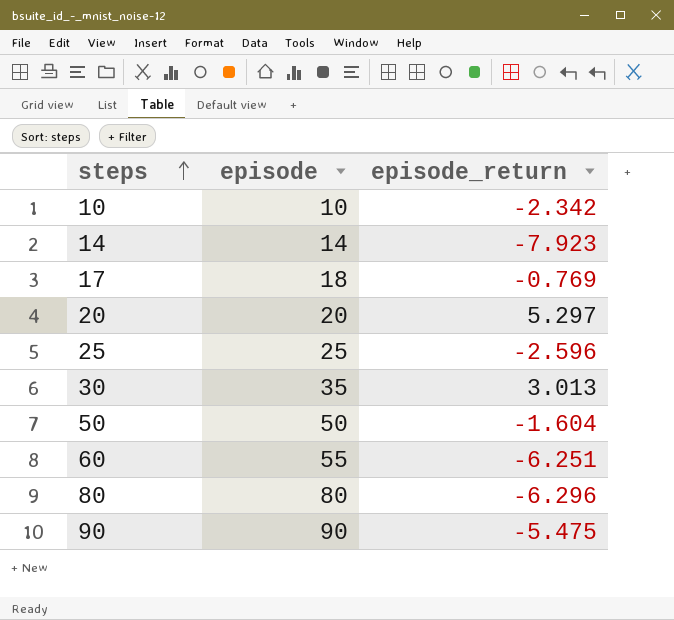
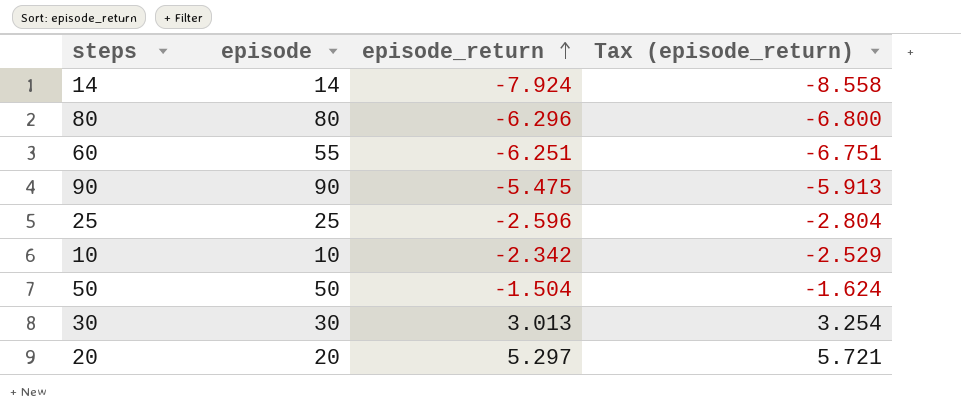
row order: steps ascending -> episode_return ascending
column Tax (episode_return) | formula: none -> [episode_return] * 1.08
row 17: 18 | -0.769 -> none
14 | episode_return: -7.923 -> -7.924
50 | episode_return: -1.604 -> -1.504
30 | episode: 35 -> 30

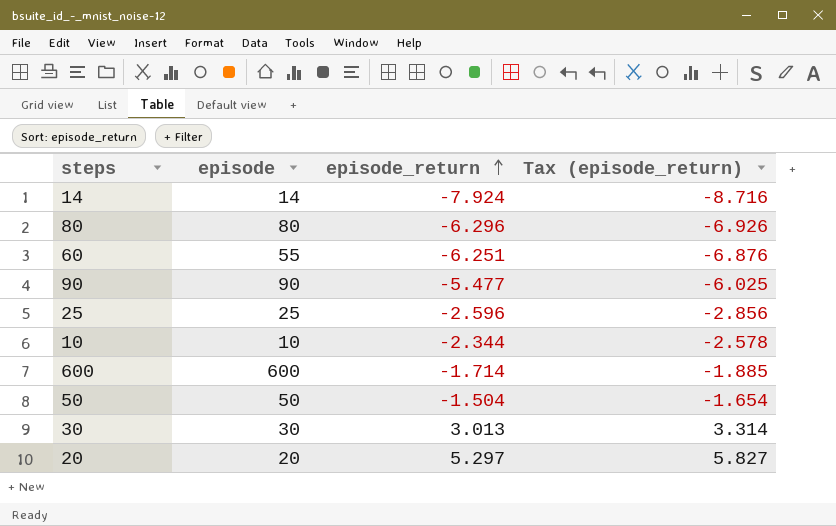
column Tax (episode_return) | formula: [episode_return] * 1.08 -> [episode_return] * 1.1
90 | episode_return: -5.475 -> -5.477
10 | episode_return: -2.342 -> -2.344
row 600: none -> 600 | -1.714 | -1.885

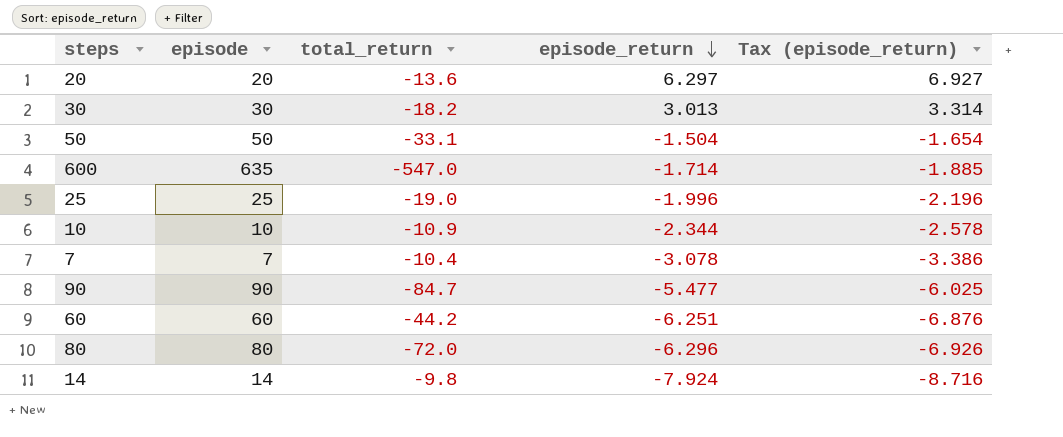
row order: episode_return ascending -> episode_return descending
column total_return | position: none -> 3
20 | episode_return: 5.297 -> 6.297
20 | Tax (episode_return): 5.827 -> 6.927
600 | episode: 600 -> 635
25 | episode_return: -2.596 -> -1.996
25 | Tax (episode_return): -2.856 -> -2.196
row 7: none -> 7 | -10.4 | -3.078 | -3.386
60 | episode: 55 -> 60

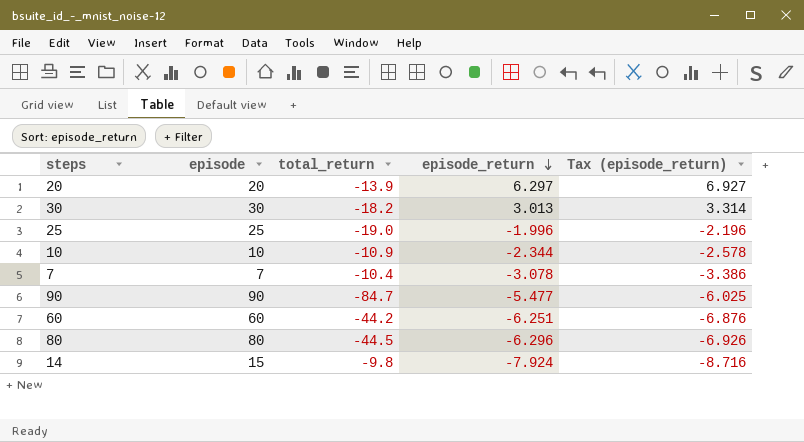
row 50: 50 | -33.1 | -1.504 | -1.654 -> none
row 600: 635 | -547.0 | -1.714 | -1.885 -> none
20 | total_return: -13.6 -> -13.9
80 | total_return: -72.0 -> -44.5
14 | episode: 14 -> 15

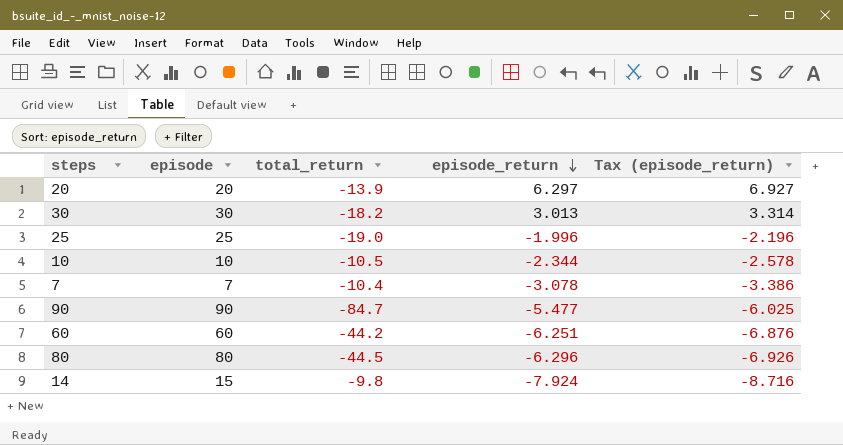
10 | total_return: -10.9 -> -10.5

